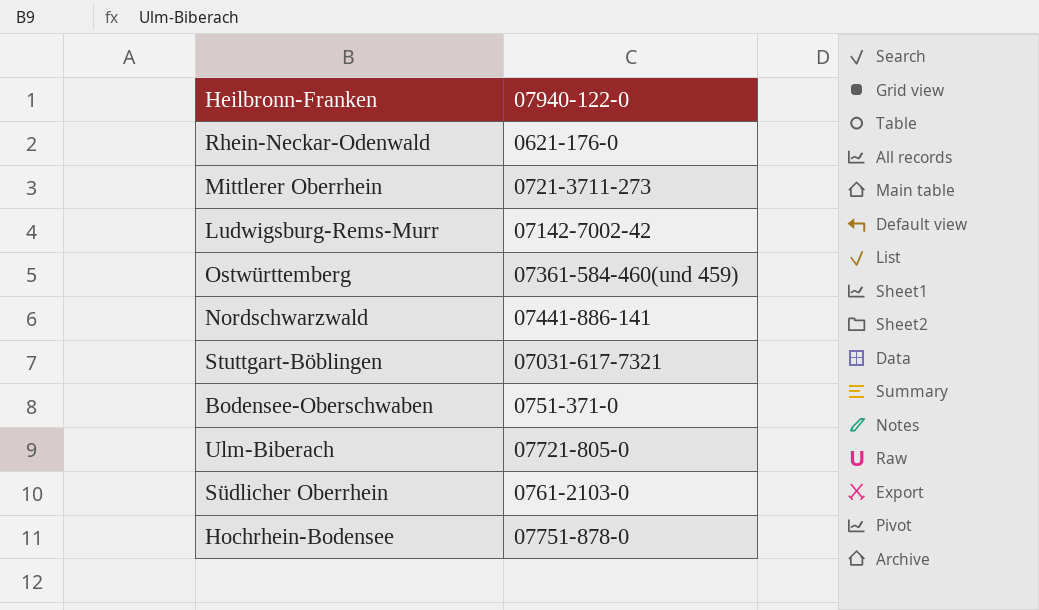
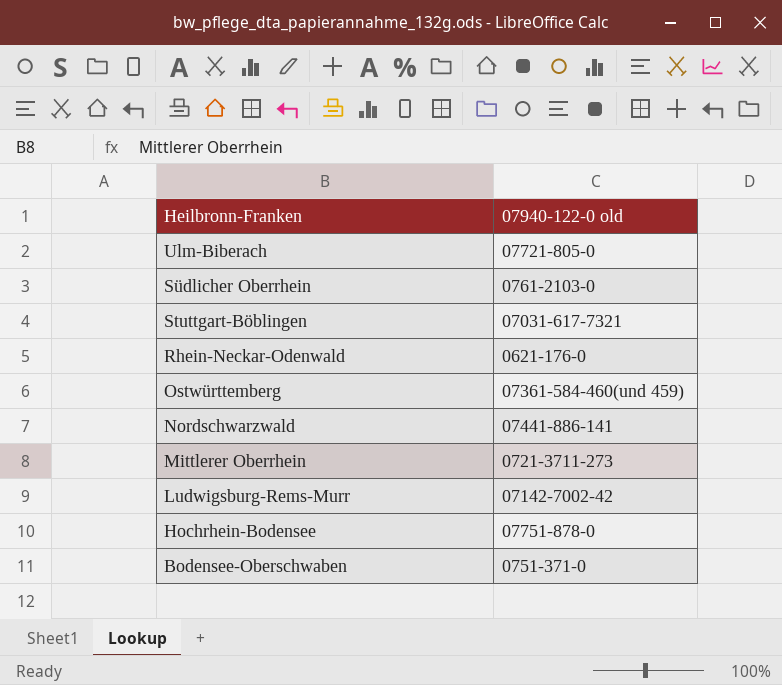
row order: none -> Heilbronn-Franken descending
column name: 07940-122-0 -> 07940-122-0 old

